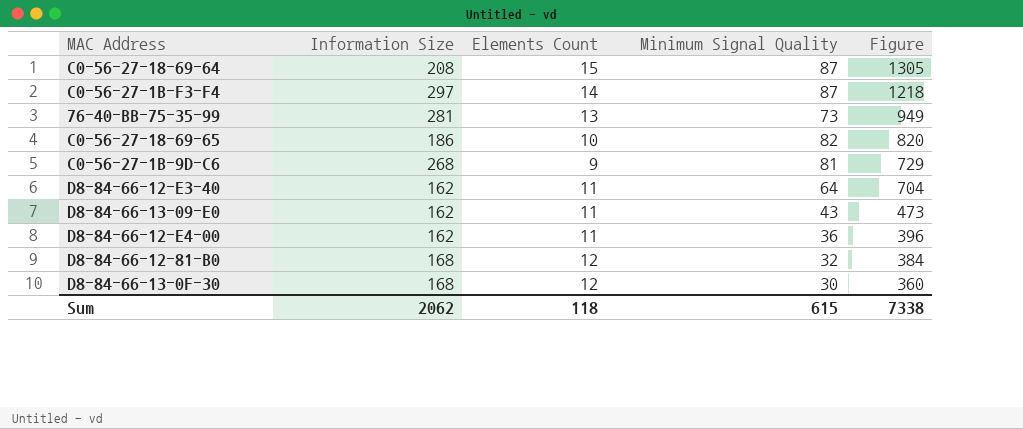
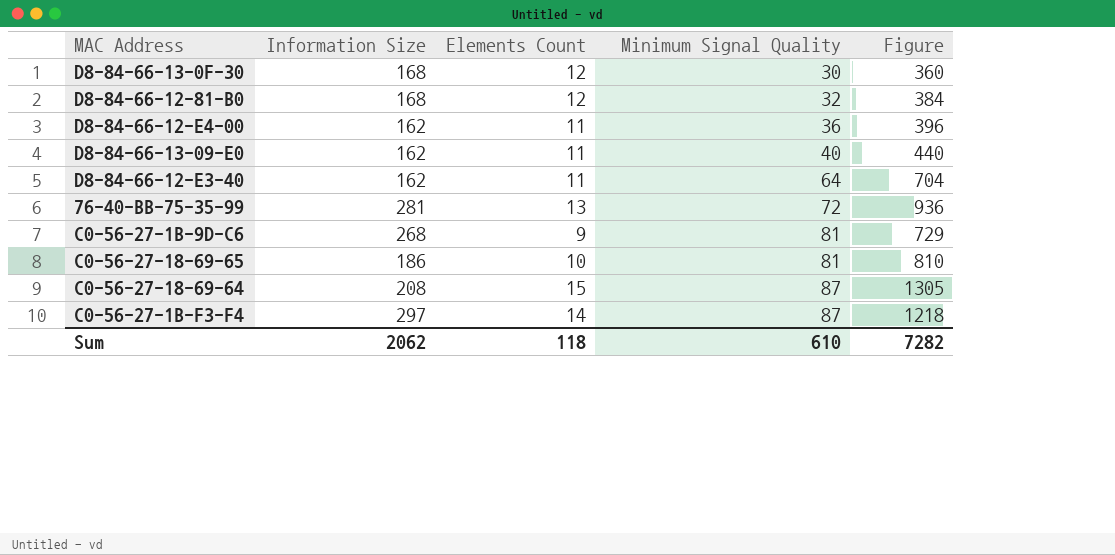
row order: Figure descending -> Minimum Signal Quality ascending
D8-84-66-13-09-E0 | Minimum Signal Quality: 43 -> 40
D8-84-66-13-09-E0 | Figure: 473 -> 440
76-40-BB-75-35-99 | Minimum Signal Quality: 73 -> 72
76-40-BB-75-35-99 | Figure: 949 -> 936
C0-56-27-18-69-65 | Minimum Signal Quality: 82 -> 81
C0-56-27-18-69-65 | Figure: 820 -> 810
Sum | Minimum Signal Quality: 615 -> 610
Sum | Figure: 7338 -> 7282

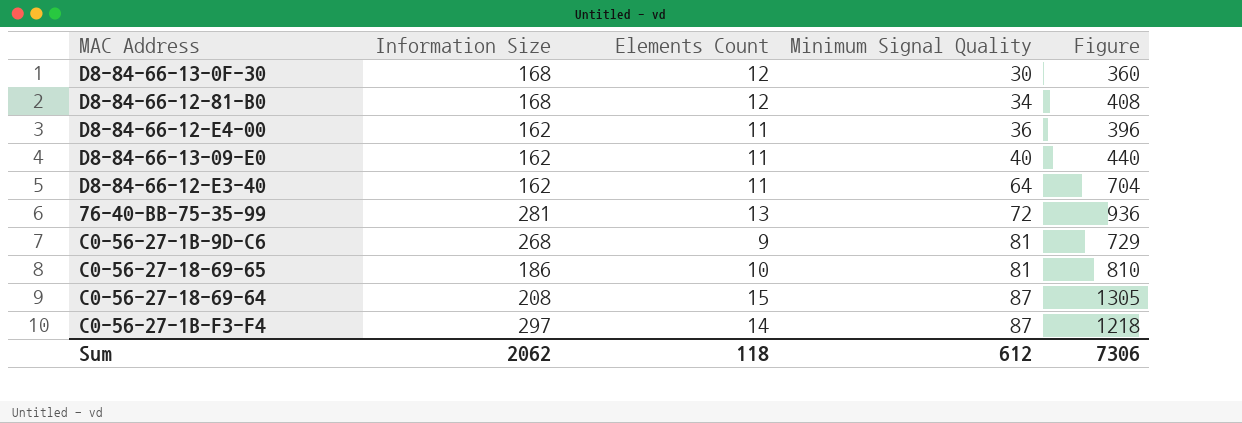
D8-84-66-12-81-B0 | Minimum Signal Quality: 32 -> 34
D8-84-66-12-81-B0 | Figure: 384 -> 408
Sum | Minimum Signal Quality: 610 -> 612
Sum | Figure: 7282 -> 7306

